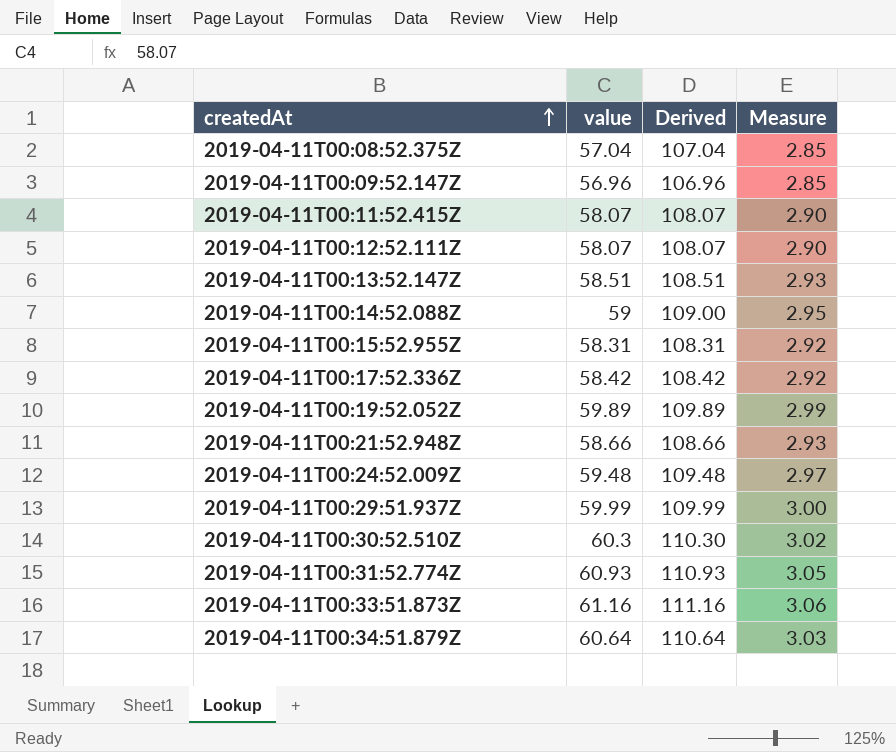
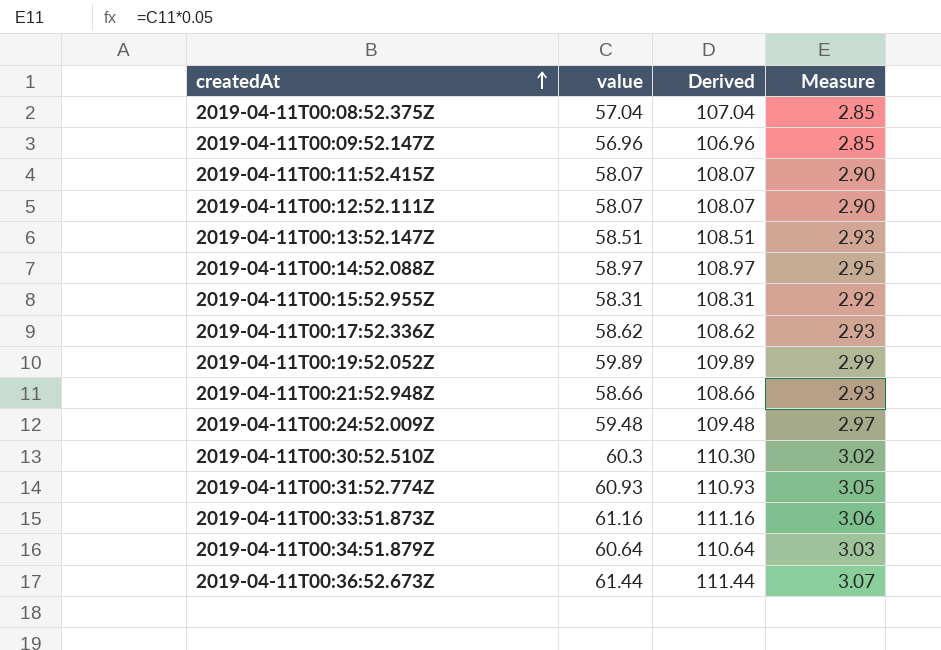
row 2019-04-11T00:29:51.937Z: 59.99 | 109.99 | 3.00 -> none
2019-04-11T00:14:52.088Z | value: 59 -> 58.97
2019-04-11T00:14:52.088Z | Derived: 109.00 -> 108.97
2019-04-11T00:17:52.336Z | value: 58.42 -> 58.62
2019-04-11T00:17:52.336Z | Derived: 108.42 -> 108.62
2019-04-11T00:17:52.336Z | Measure: 2.92 -> 2.93
row 2019-04-11T00:36:52.673Z: none -> 61.44 | 111.44 | 3.07

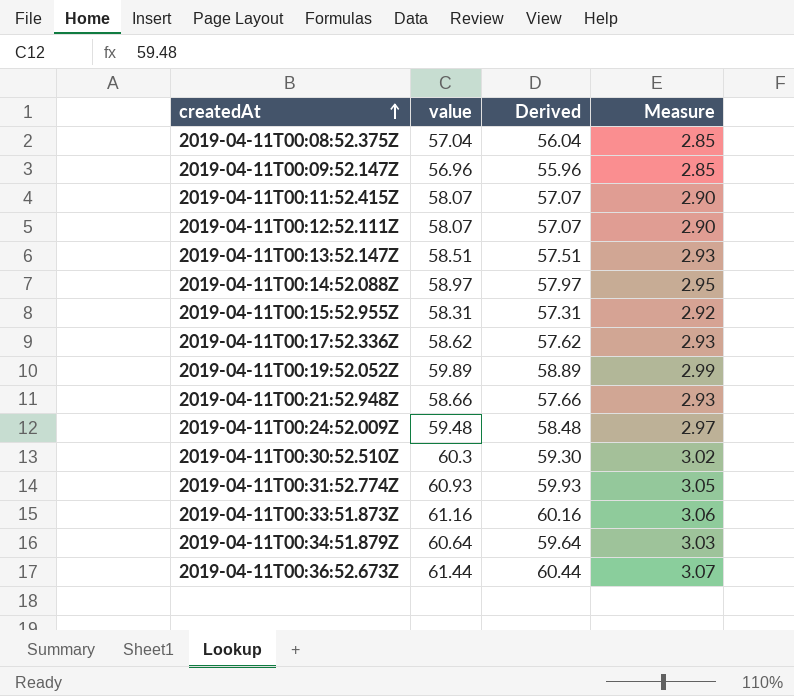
column Derived | formula: [value] + 50 -> [value] - 1

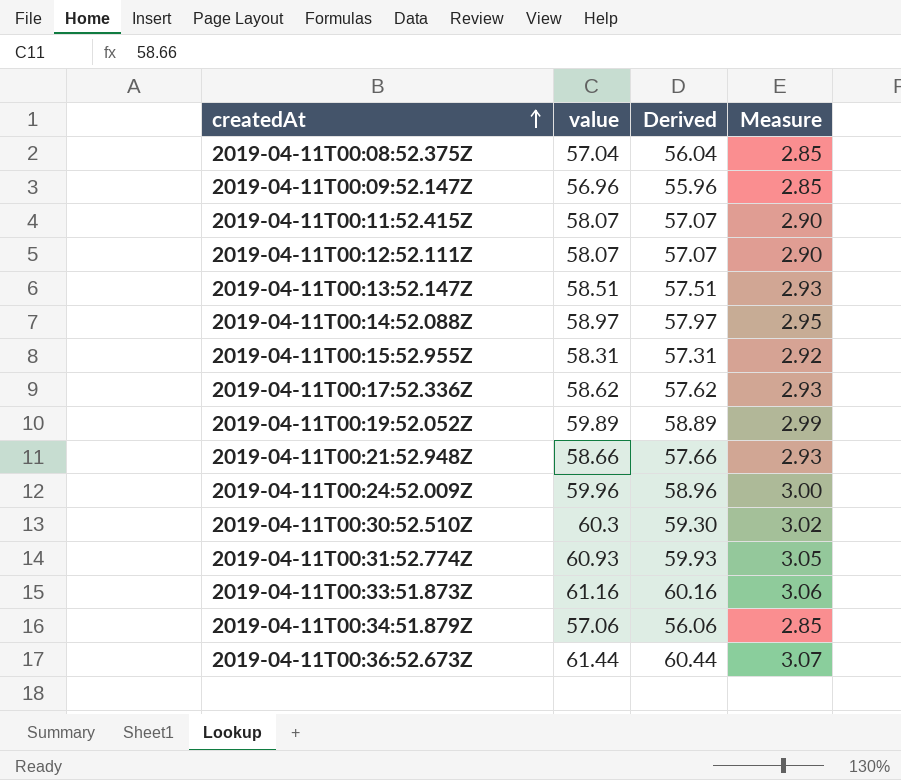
2019-04-11T00:24:52.009Z | value: 59.48 -> 59.96
2019-04-11T00:24:52.009Z | Derived: 58.48 -> 58.96
2019-04-11T00:24:52.009Z | Measure: 2.97 -> 3.00
2019-04-11T00:34:51.879Z | value: 60.64 -> 57.06
2019-04-11T00:34:51.879Z | Derived: 59.64 -> 56.06
2019-04-11T00:34:51.879Z | Measure: 3.03 -> 2.85

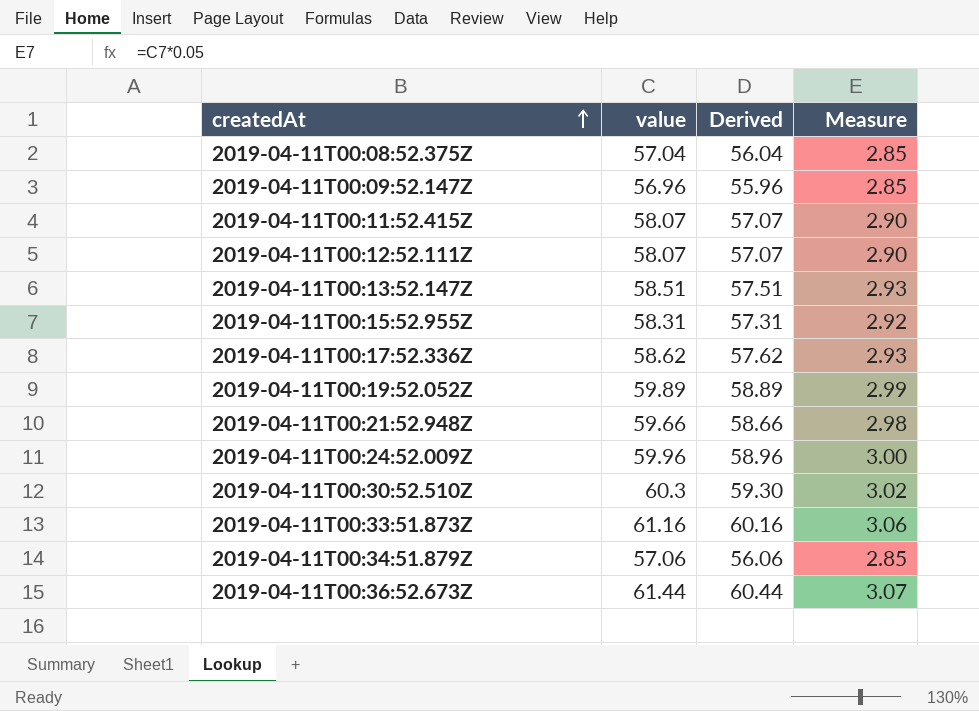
row 2019-04-11T00:14:52.088Z: 58.97 | 57.97 | 2.95 -> none
row 2019-04-11T00:31:52.774Z: 60.93 | 59.93 | 3.05 -> none
2019-04-11T00:21:52.948Z | value: 58.66 -> 59.66
2019-04-11T00:21:52.948Z | Derived: 57.66 -> 58.66
2019-04-11T00:21:52.948Z | Measure: 2.93 -> 2.98

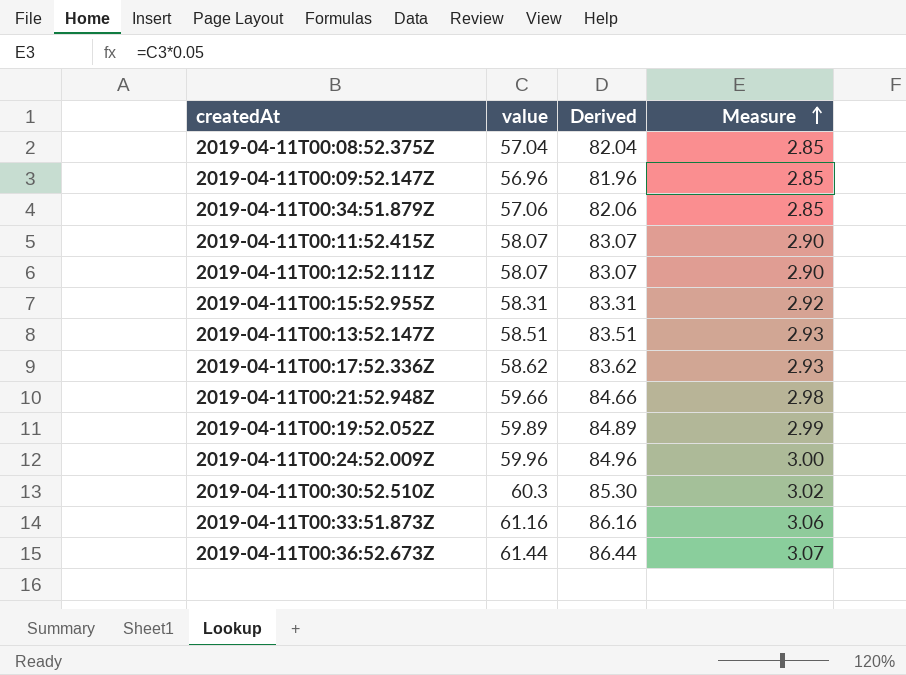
row order: createdAt ascending -> Measure ascending
column Derived | formula: [value] - 1 -> [value] + 25

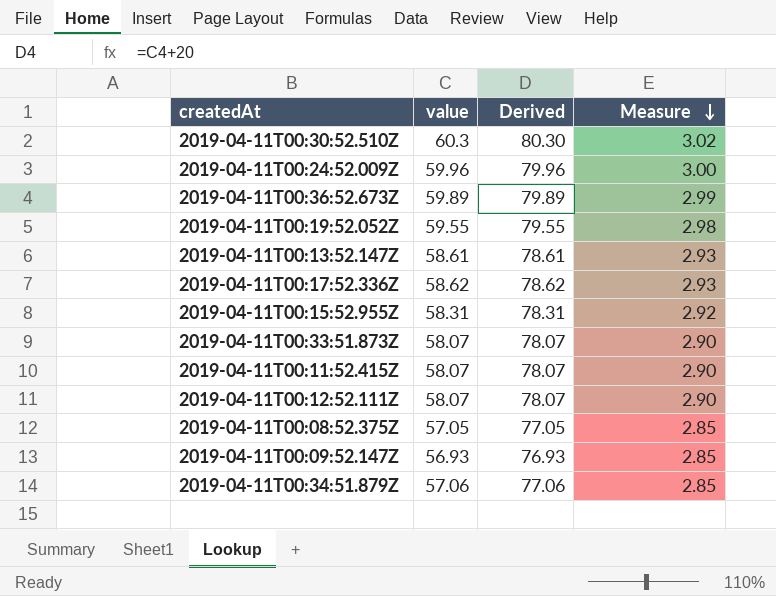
row order: Measure ascending -> Measure descending
column Derived | formula: [value] + 25 -> [value] + 20
row 2019-04-11T00:21:52.948Z: 59.66 | 84.66 | 2.98 -> none
2019-04-11T00:36:52.673Z | value: 61.44 -> 59.89
2019-04-11T00:36:52.673Z | Measure: 3.07 -> 2.99
2019-04-11T00:19:52.052Z | value: 59.89 -> 59.55
2019-04-11T00:19:52.052Z | Measure: 2.99 -> 2.98
2019-04-11T00:13:52.147Z | value: 58.51 -> 58.61
2019-04-11T00:33:51.873Z | value: 61.16 -> 58.07
2019-04-11T00:33:51.873Z | Measure: 3.06 -> 2.90
2019-04-11T00:08:52.375Z | value: 57.04 -> 57.05
2019-04-11T00:09:52.147Z | value: 56.96 -> 56.93

